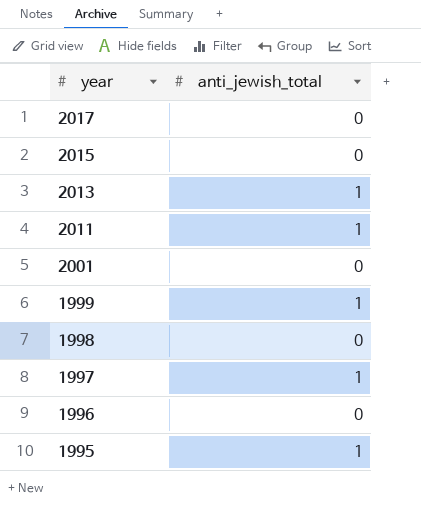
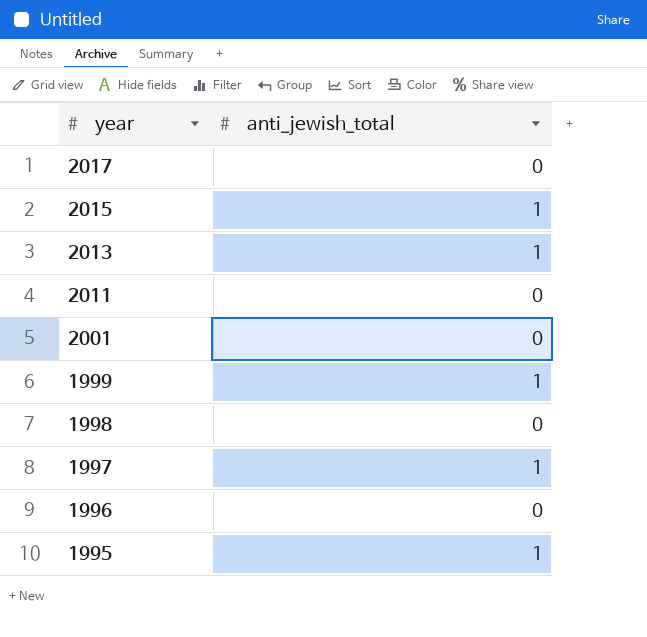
2015 | anti_jewish_total: 0 -> 1
2011 | anti_jewish_total: 1 -> 0

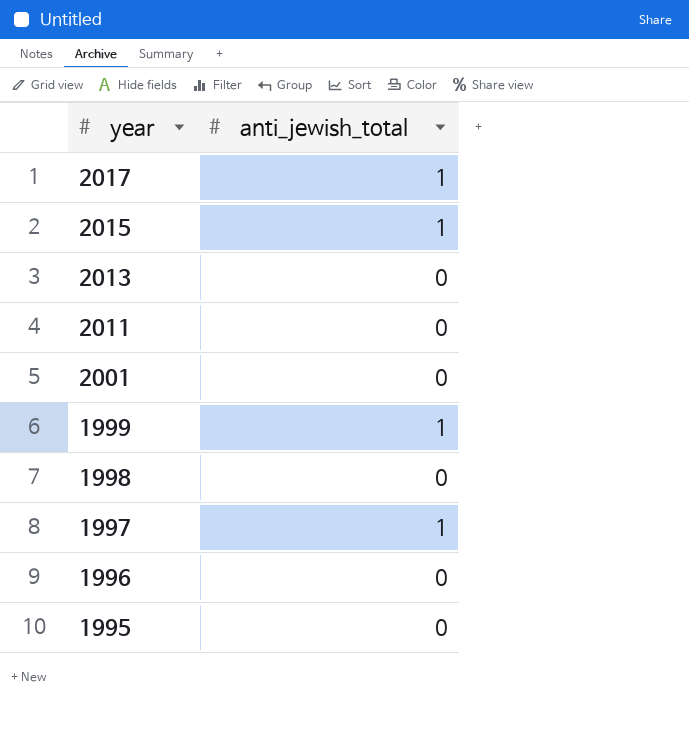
2017 | anti_jewish_total: 0 -> 1
2013 | anti_jewish_total: 1 -> 0
1995 | anti_jewish_total: 1 -> 0

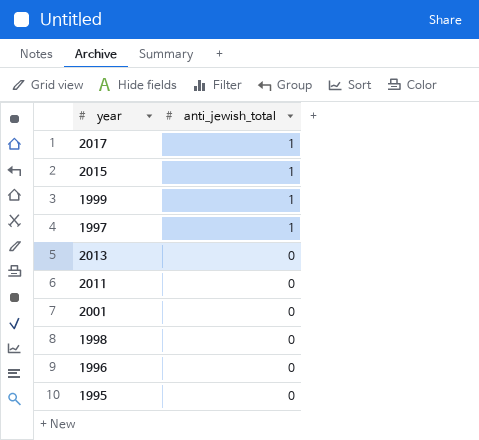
row order: year descending -> anti_jewish_total descending

